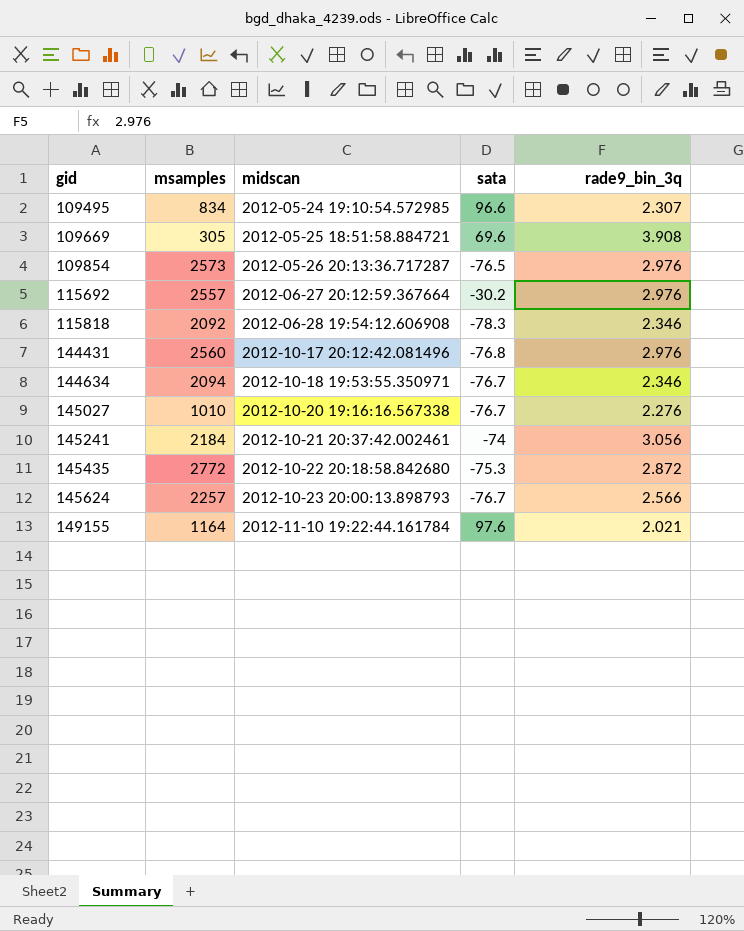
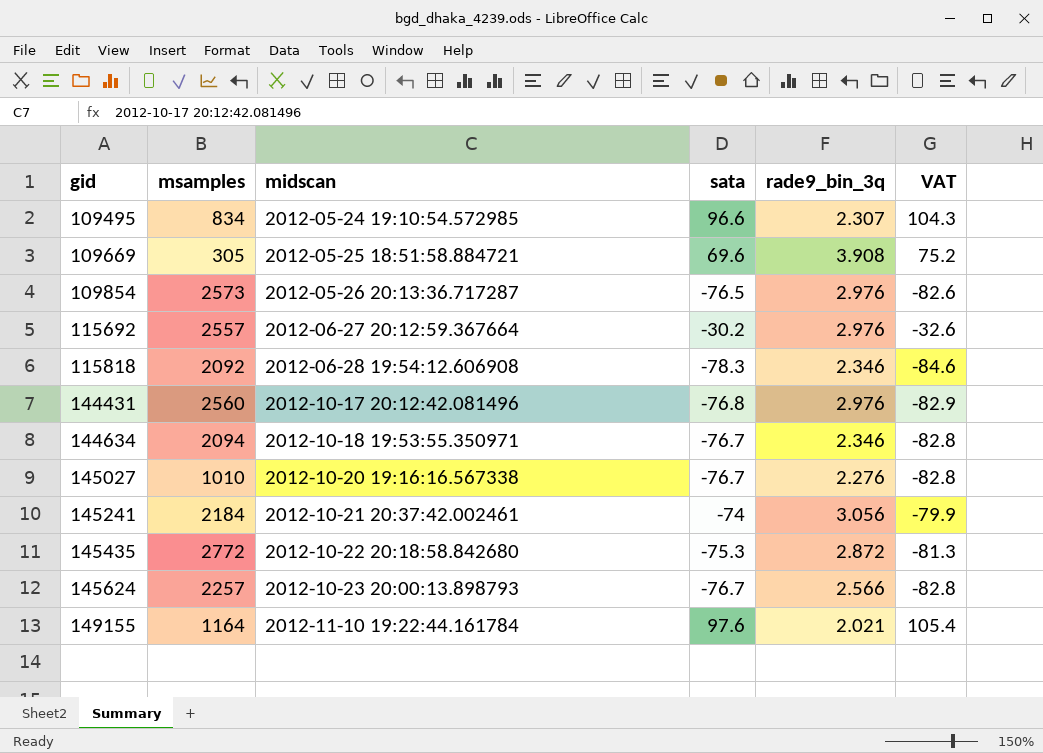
column VAT | formula: none -> [sata] * 1.08

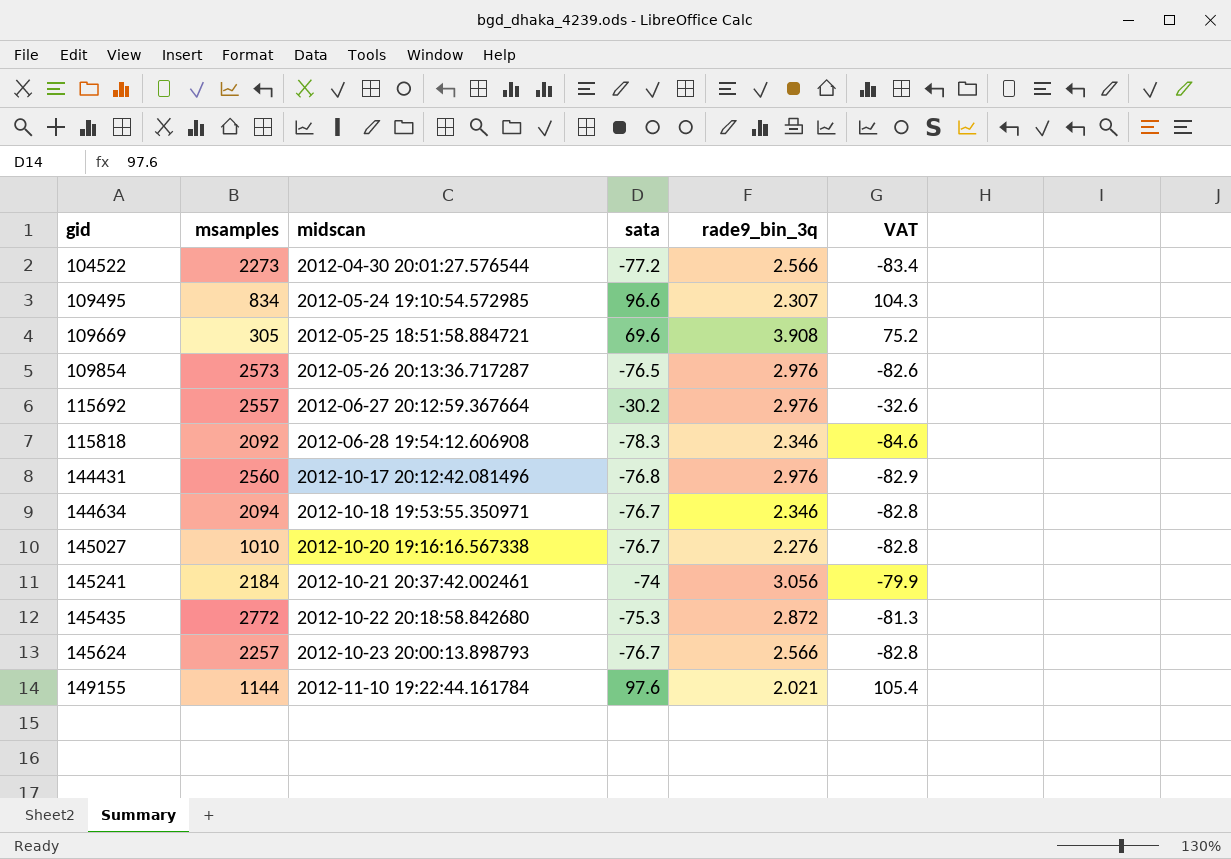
row 104522: none -> 2273 | 2012-04-30 20:01:27.576544 | -77.2 | 2.566 | -83.4
149155 | msamples: 1164 -> 1144

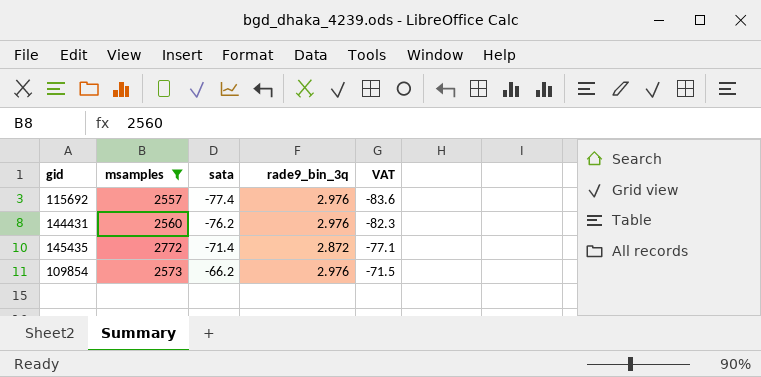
filter: none -> msamples >= 2557
row order: gid ascending -> sata ascending
column midscan | position: 3 -> none
115692 | sata: -30.2 -> -77.4
115692 | VAT: -32.6 -> -83.6
144431 | sata: -76.8 -> -76.2
144431 | VAT: -82.9 -> -82.3
145435 | sata: -75.3 -> -71.4
145435 | VAT: -81.3 -> -77.1
109854 | sata: -76.5 -> -66.2
109854 | VAT: -82.6 -> -71.5

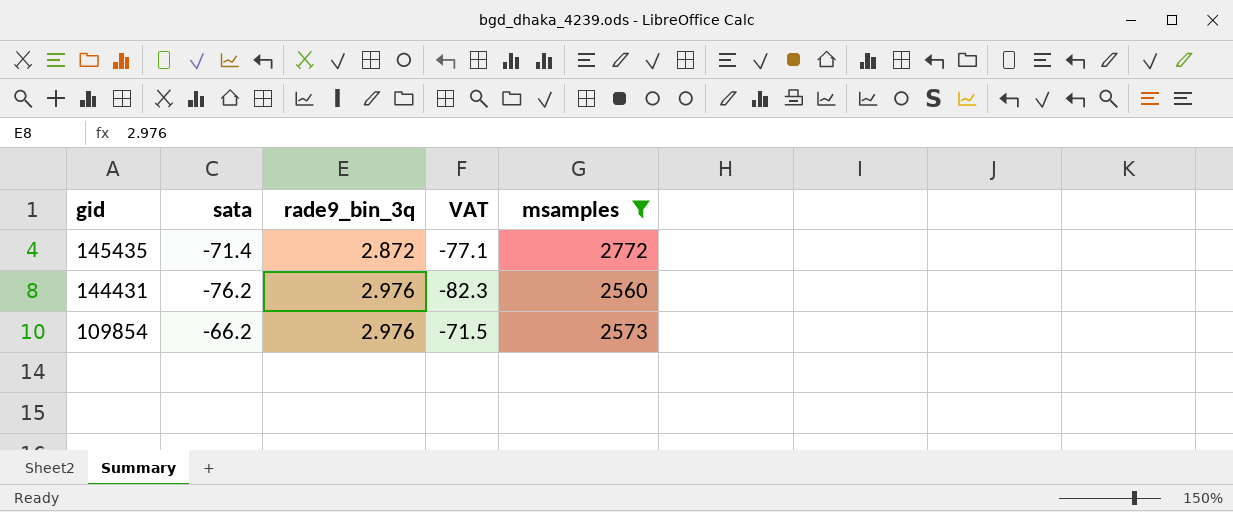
row order: sata ascending -> gid descending
column msamples | position: 2 -> 5
row 115692: 2557 | -77.4 | 2.976 | -83.6 -> none

